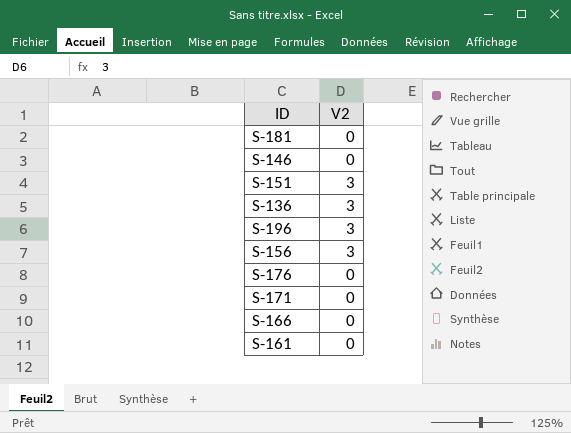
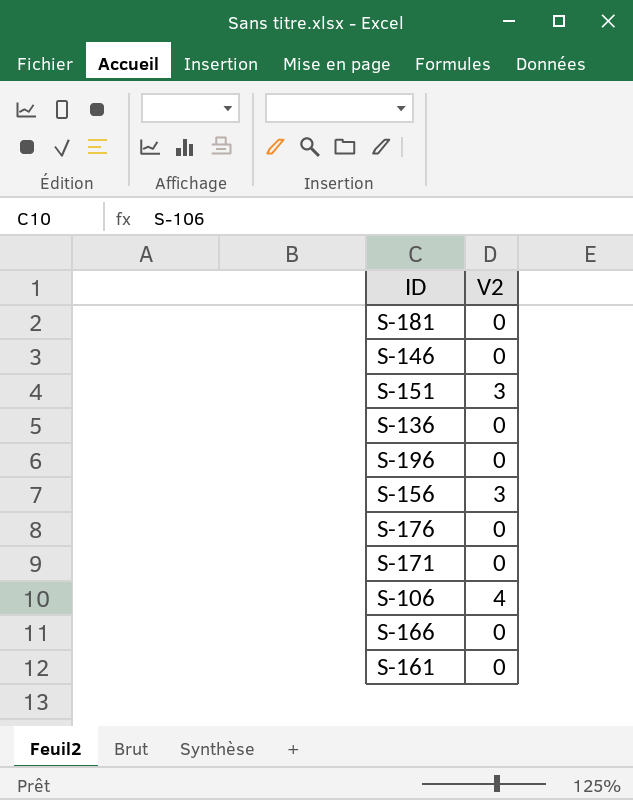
S-136 | V2: 3 -> 0
S-196 | V2: 3 -> 0
row S-106: none -> 4

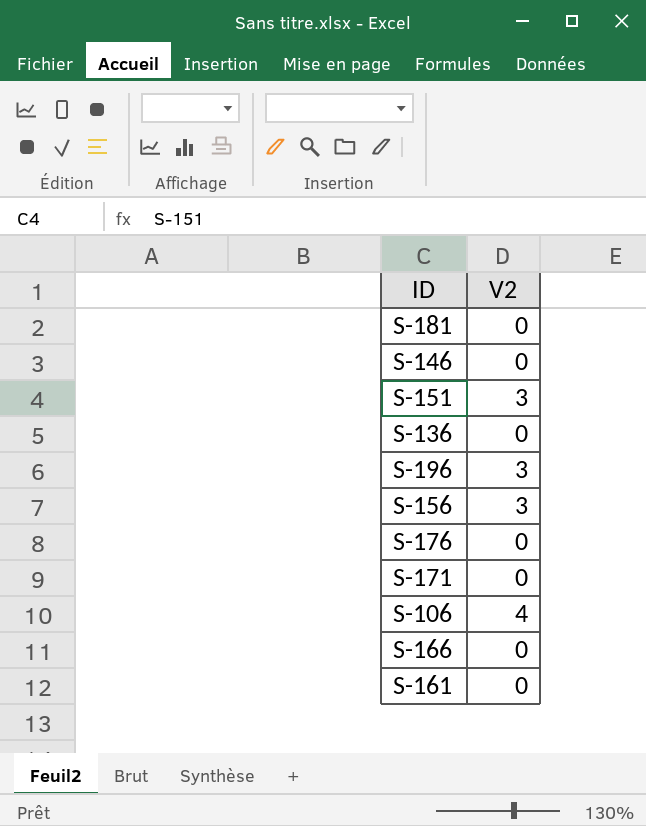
S-196 | V2: 0 -> 3

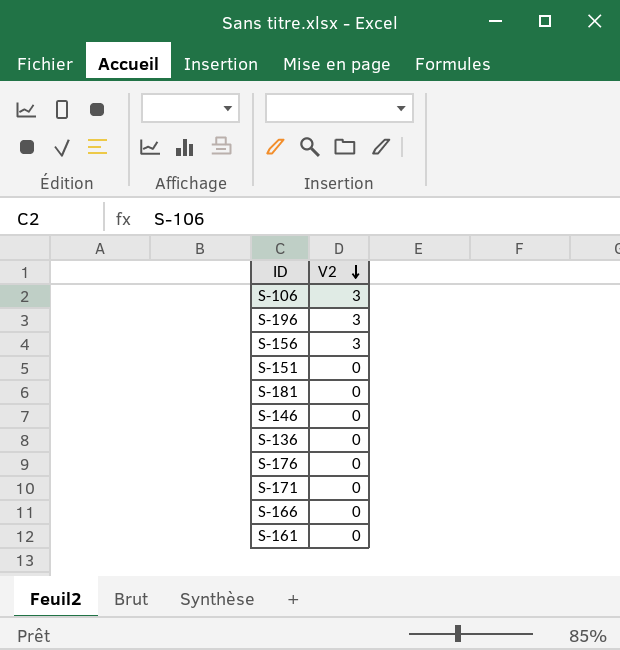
row order: none -> V2 descending
S-106 | V2: 4 -> 3
S-151 | V2: 3 -> 0

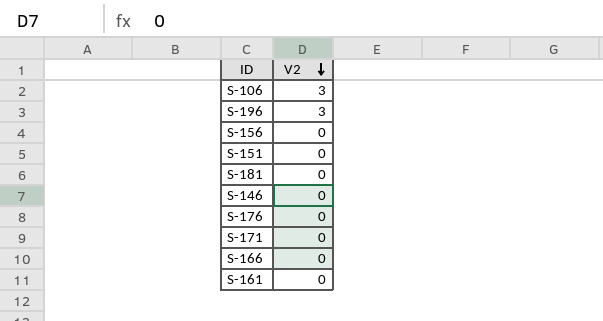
row S-136: 0 -> none
S-156 | V2: 3 -> 0

